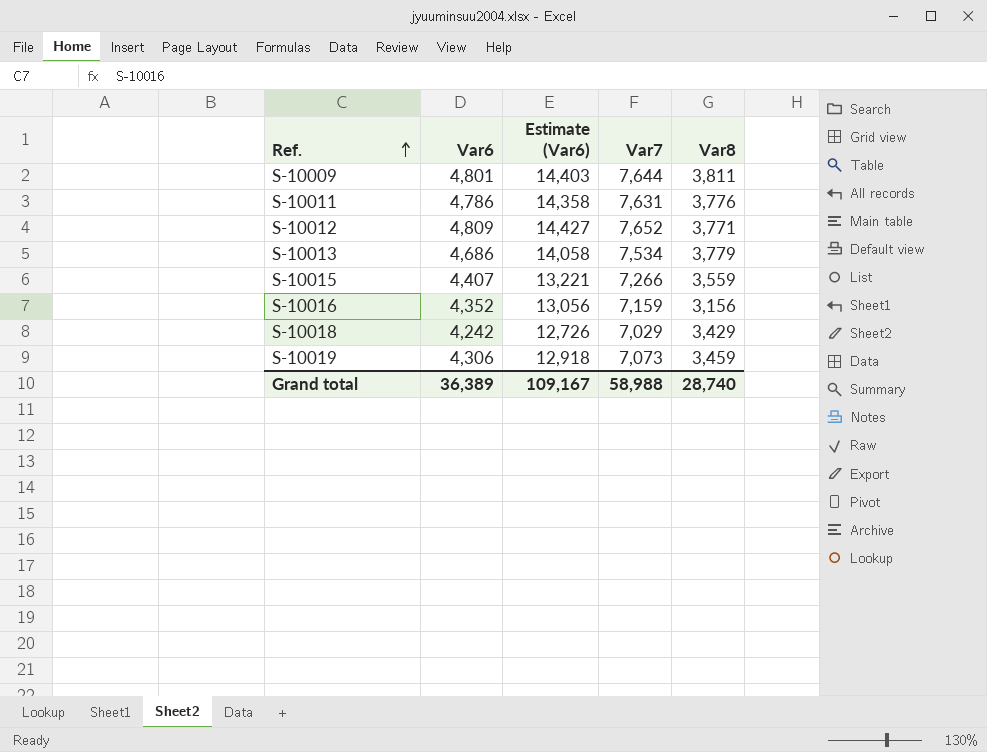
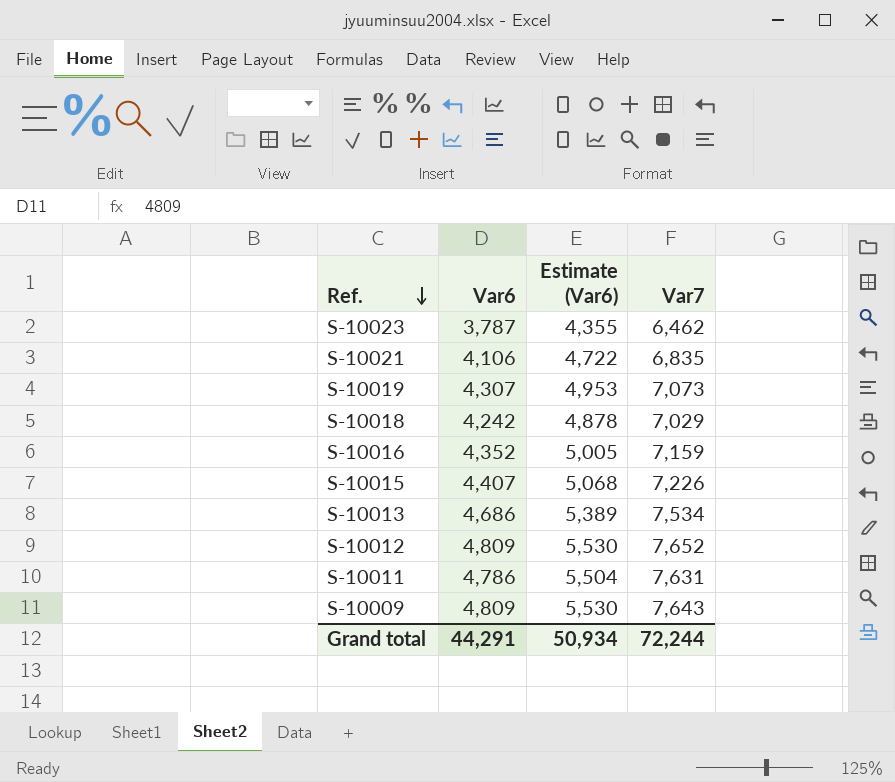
row order: Ref. ascending -> Ref. descending
column Var8 | position: 5 -> none
column Estimate (Var6) | formula: [Var6] * 3 -> [Var6] * 1.15
row S-10023: none -> 3,787 | 4,355 | 6,462
row S-10021: none -> 4,106 | 4,722 | 6,835
S-10019 | Var6: 4,306 -> 4,307
S-10015 | Var7: 7,266 -> 7,226
S-10009 | Var6: 4,801 -> 4,809
S-10009 | Var7: 7,644 -> 7,643
Grand total | Var6: 36,389 -> 44,291
Grand total | Estimate (Var6): 109,167 -> 50,934
Grand total | Var7: 58,988 -> 72,244

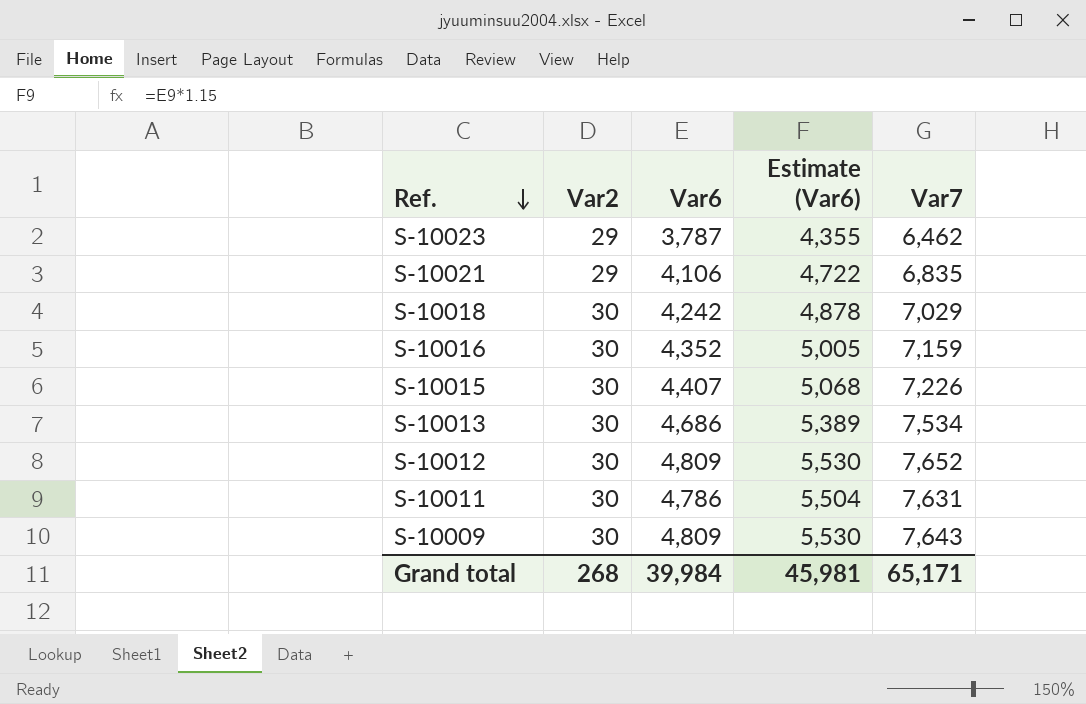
column Var2 | position: none -> 2
row S-10019: 4,307 | 4,953 | 7,073 -> none
Grand total | Var6: 44,291 -> 39,984
Grand total | Estimate (Var6): 50,934 -> 45,981
Grand total | Var7: 72,244 -> 65,171

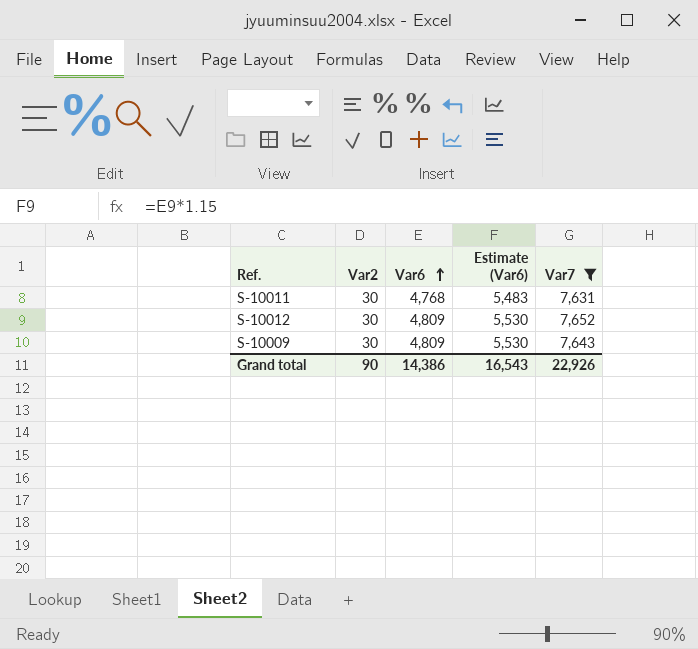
filter: none -> Var7 >= 7,631
row order: Ref. descending -> Var6 ascending
S-10011 | Var6: 4,786 -> 4,768
S-10011 | Estimate (Var6): 5,504 -> 5,483
Grand total | Var2: 268 -> 90
Grand total | Var6: 39,984 -> 14,386
Grand total | Estimate (Var6): 45,981 -> 16,543
Grand total | Var7: 65,171 -> 22,926

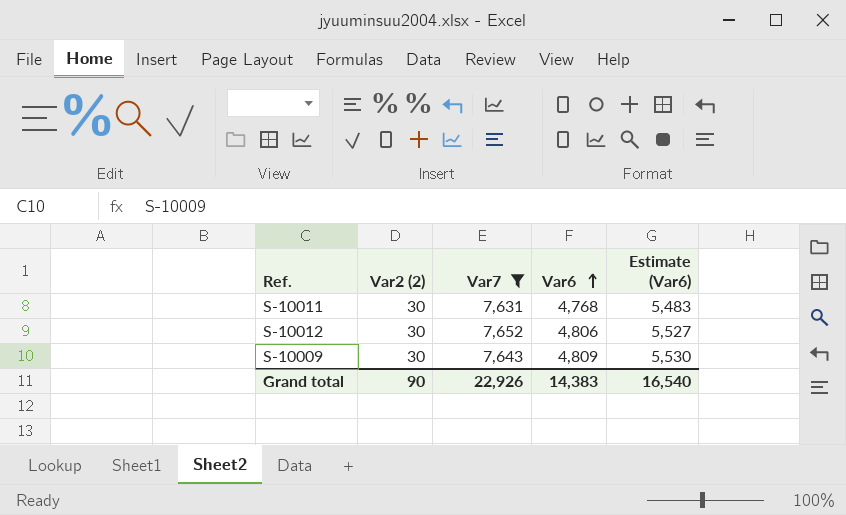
column name: Var2 -> Var2 (2)
column Var7 | position: 5 -> 3
S-10012 | Var6: 4,809 -> 4,806
S-10012 | Estimate (Var6): 5,530 -> 5,527
Grand total | Var6: 14,386 -> 14,383
Grand total | Estimate (Var6): 16,543 -> 16,540

